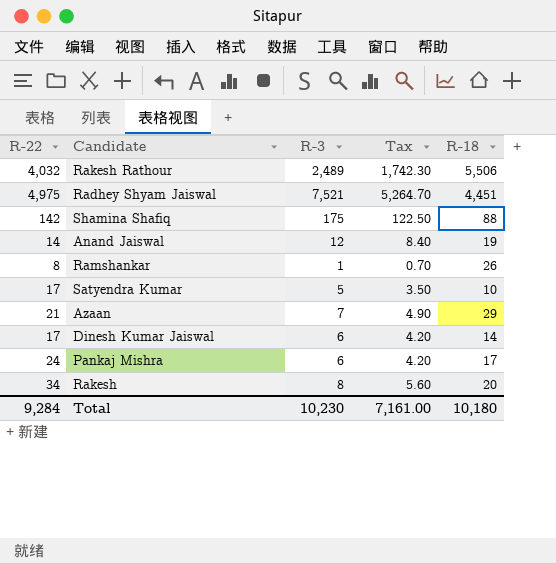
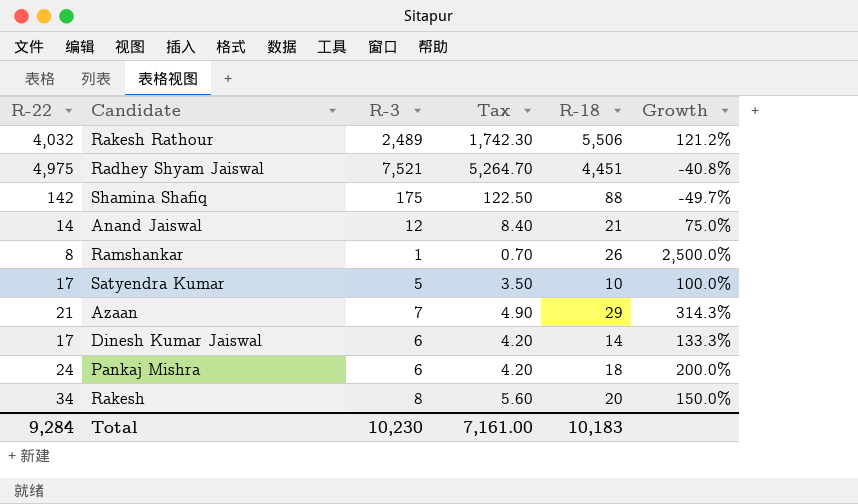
column Growth | formula: none -> ([R-18] - [R-3]) / [R-3]
Anand Jaiswal | R-18: 19 -> 21
Pankaj Mishra | R-18: 17 -> 18
Total | R-18: 10,180 -> 10,183

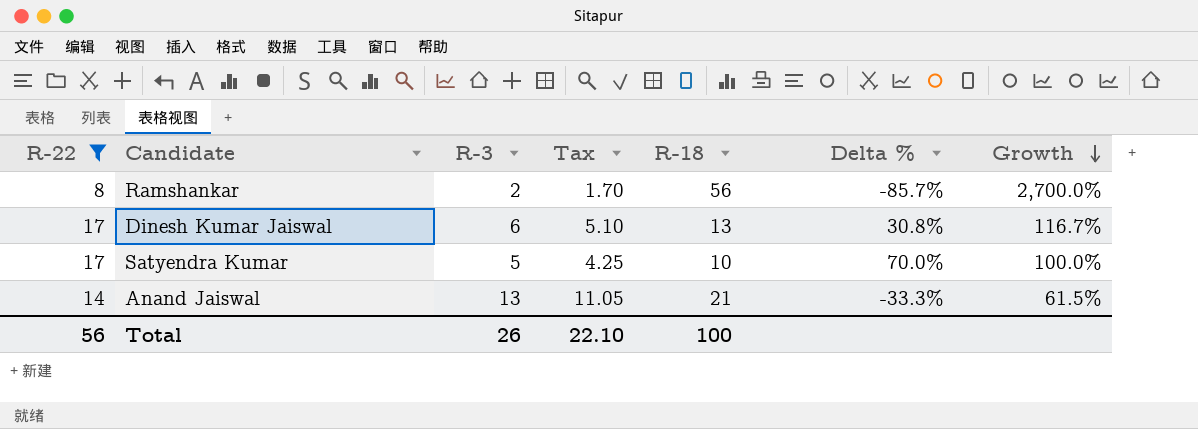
filter: none -> R-22 <= 17
row order: none -> Growth descending
column Tax | formula: [R-3] * 0.7 -> [R-3] * 0.85
column Delta % | formula: none -> ([R-22] - [R-18]) / [R-18]
Ramshankar | R-3: 1 -> 2
Ramshankar | R-18: 26 -> 56
Ramshankar | Growth: 2,500.0% -> 2,700.0%
Dinesh Kumar Jaiswal | R-18: 14 -> 13
Dinesh Kumar Jaiswal | Growth: 133.3% -> 116.7%
Anand Jaiswal | R-3: 12 -> 13
Anand Jaiswal | Growth: 75.0% -> 61.5%
Total | R-22: 9,284 -> 56
Total | R-3: 10,230 -> 26
Total | Tax: 7,161.00 -> 22.10
Total | R-18: 10,183 -> 100

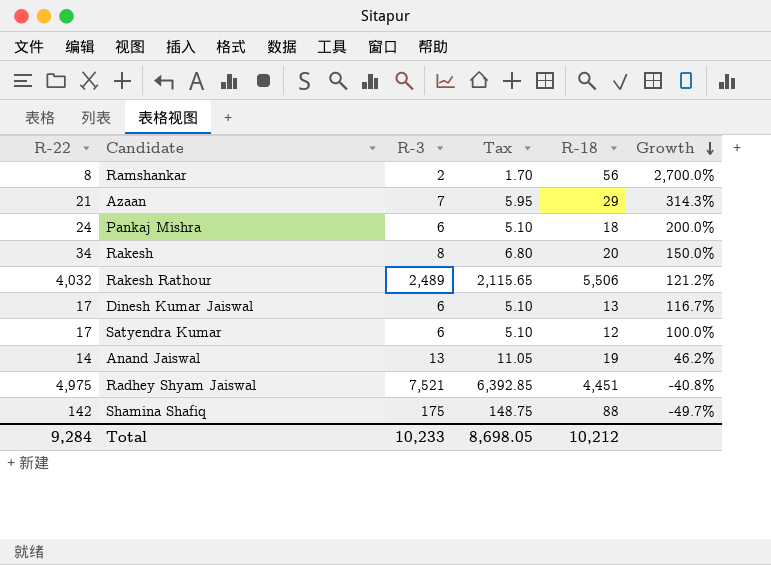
filter: R-22 <= 17 -> none
column Delta % | formula: ([R-22] - [R-18]) / [R-18] -> none
Satyendra Kumar | R-3: 5 -> 6
Satyendra Kumar | Tax: 4.25 -> 5.10
Satyendra Kumar | R-18: 10 -> 12
Anand Jaiswal | R-18: 21 -> 19
Anand Jaiswal | Growth: 61.5% -> 46.2%
Total | R-22: 56 -> 9,284
Total | R-3: 26 -> 10,233
Total | Tax: 22.10 -> 8,698.05
Total | R-18: 100 -> 10,212

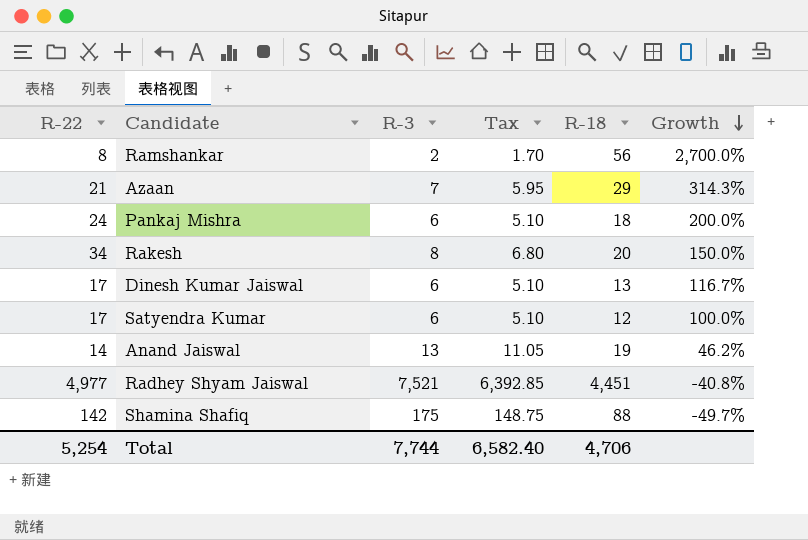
row Rakesh Rathour: 4,032 | 2,489 | 2,115.65 | 5,506 | 121.2% -> none
Radhey Shyam Jaiswal | R-22: 4,975 -> 4,977
Total | R-22: 9,284 -> 5,254
Total | R-3: 10,233 -> 7,744
Total | Tax: 8,698.05 -> 6,582.40
Total | R-18: 10,212 -> 4,706

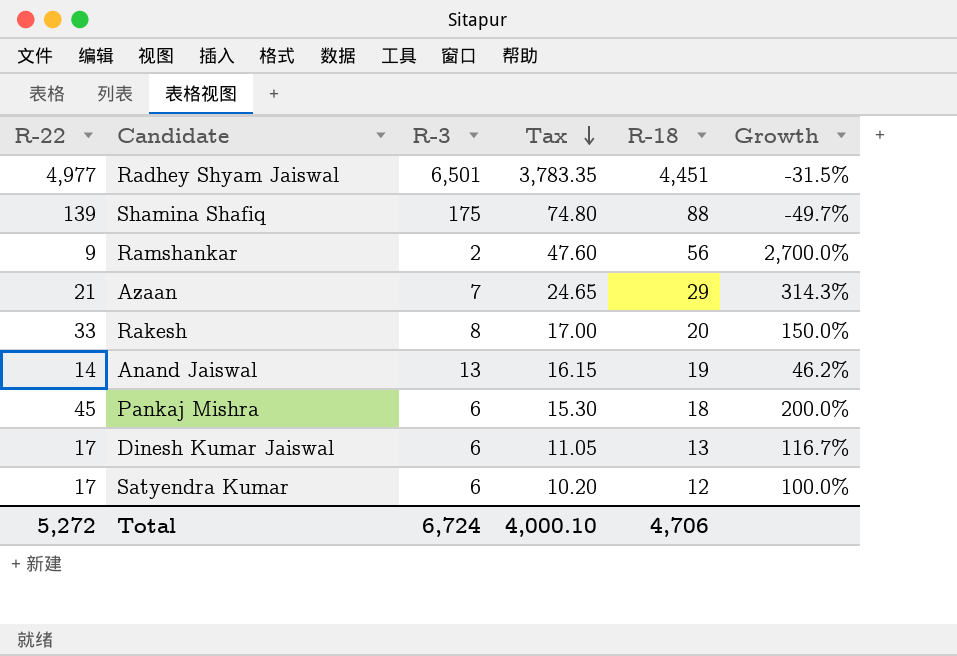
row order: Growth descending -> Tax descending
column Tax | formula: [R-3] * 0.85 -> [R-18] * 0.85
Radhey Shyam Jaiswal | R-3: 7,521 -> 6,501
Radhey Shyam Jaiswal | Growth: -40.8% -> -31.5%
Shamina Shafiq | R-22: 142 -> 139
Ramshankar | R-22: 8 -> 9
Rakesh | R-22: 34 -> 33
Pankaj Mishra | R-22: 24 -> 45
Total | R-22: 5,254 -> 5,272
Total | R-3: 7,744 -> 6,724
Total | Tax: 6,582.40 -> 4,000.10

